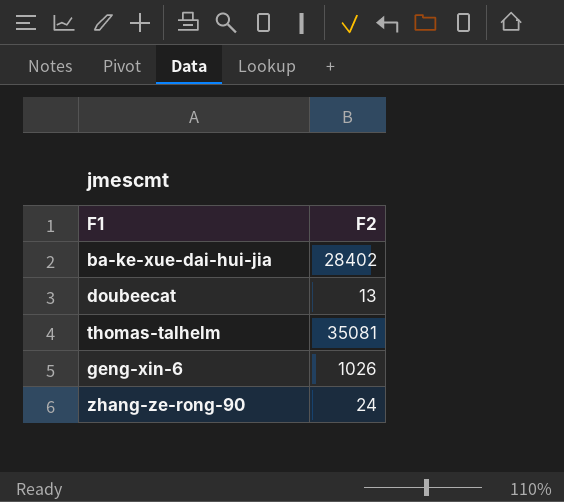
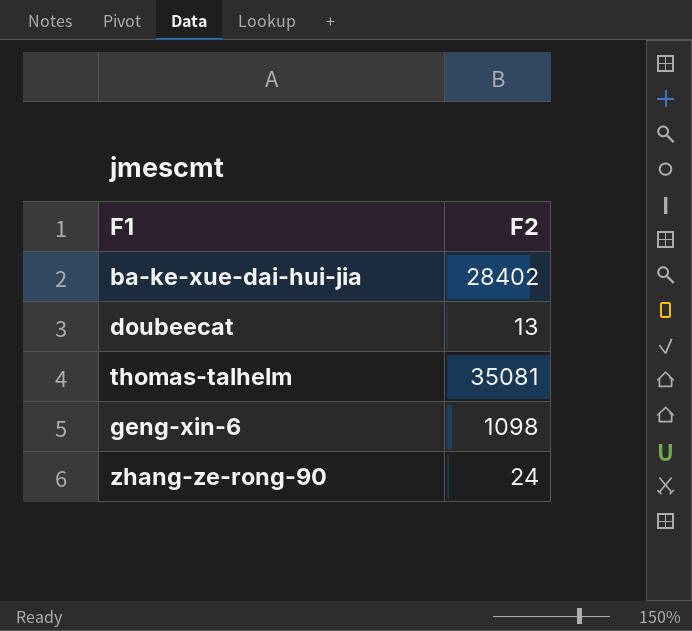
geng-xin-6 | F2: 1026 -> 1098

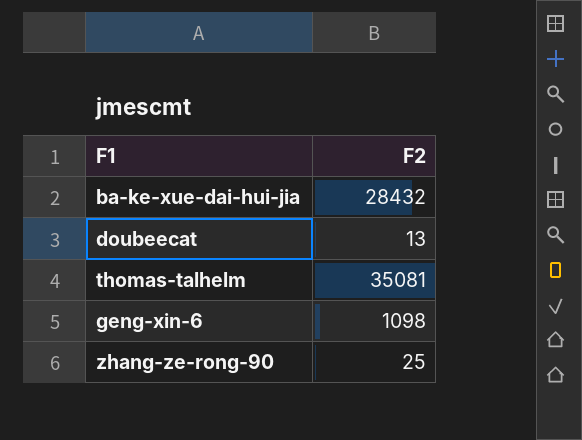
ba-ke-xue-dai-hui-jia | F2: 28402 -> 28432
zhang-ze-rong-90 | F2: 24 -> 25

